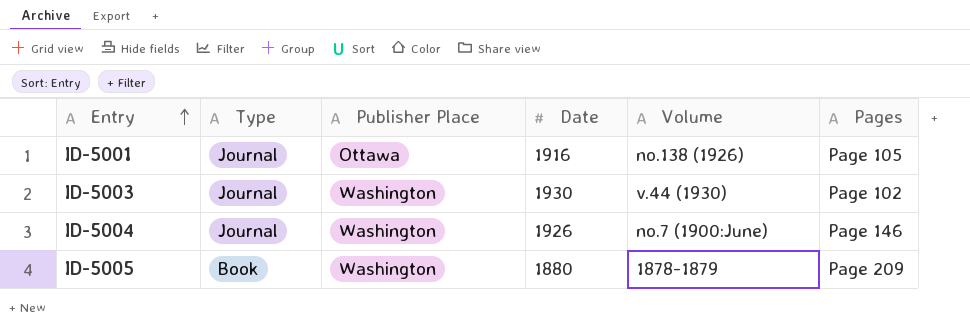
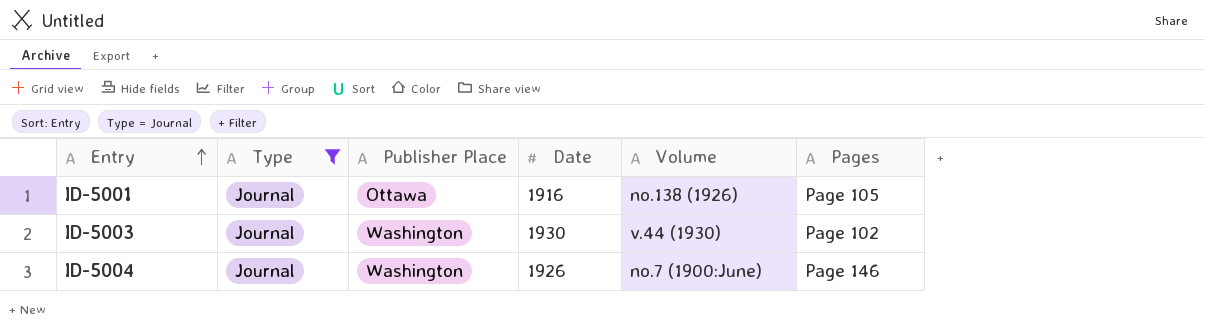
filter: none -> Type = Journal

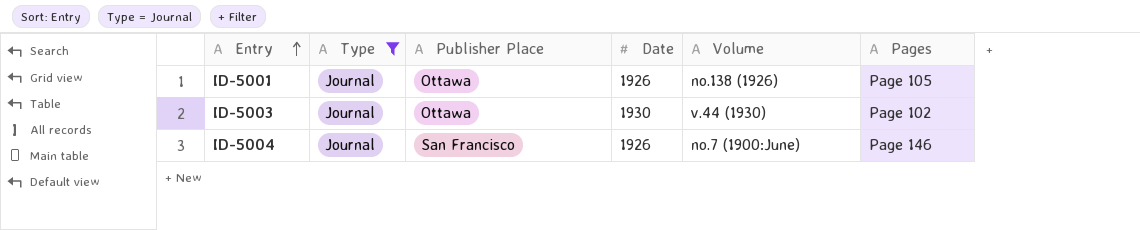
ID-5001 | Date: 1916 -> 1926
ID-5003 | Publisher Place: Washington -> Ottawa
ID-5004 | Publisher Place: Washington -> San Francisco

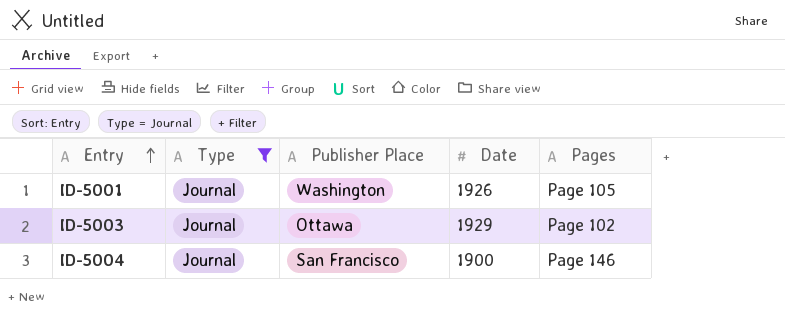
column Volume | position: 5 -> none
ID-5001 | Publisher Place: Ottawa -> Washington
ID-5003 | Date: 1930 -> 1929
ID-5004 | Date: 1926 -> 1900

